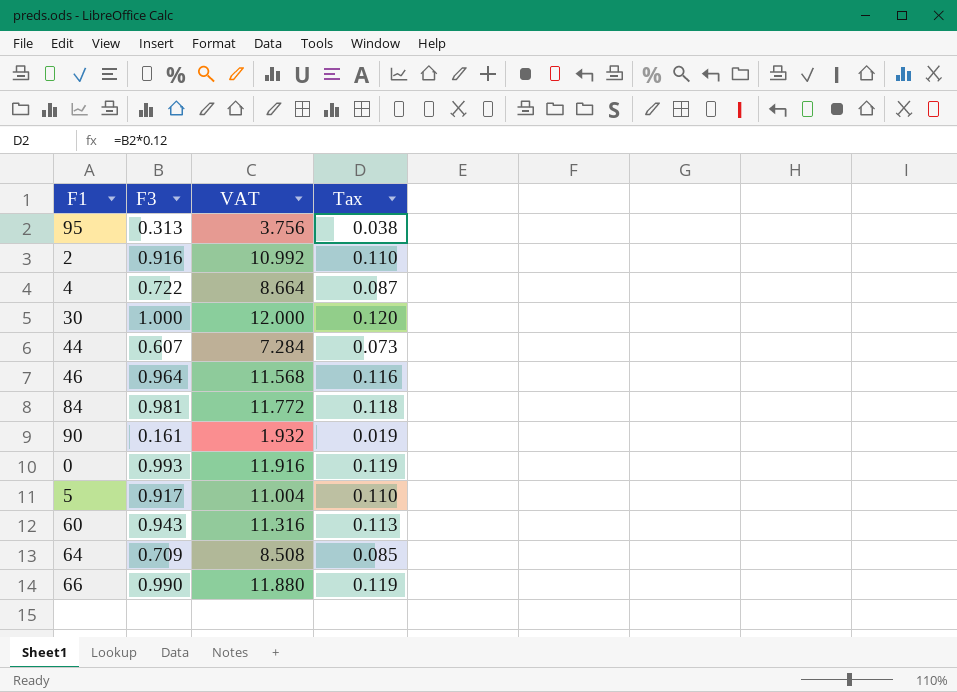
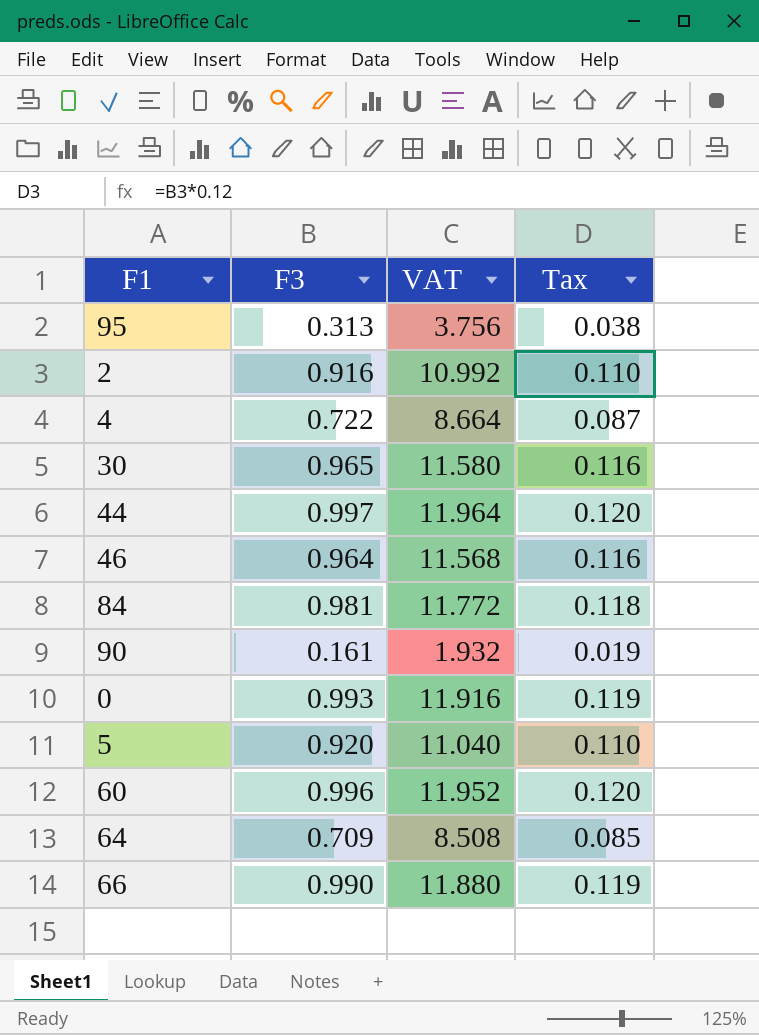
30 | F3: 1.000 -> 0.965
30 | VAT: 12.000 -> 11.580
30 | Tax: 0.120 -> 0.116
44 | F3: 0.607 -> 0.997
44 | VAT: 7.284 -> 11.964
44 | Tax: 0.073 -> 0.120
5 | F3: 0.917 -> 0.920
5 | VAT: 11.004 -> 11.040
60 | F3: 0.943 -> 0.996
60 | VAT: 11.316 -> 11.952
60 | Tax: 0.113 -> 0.120

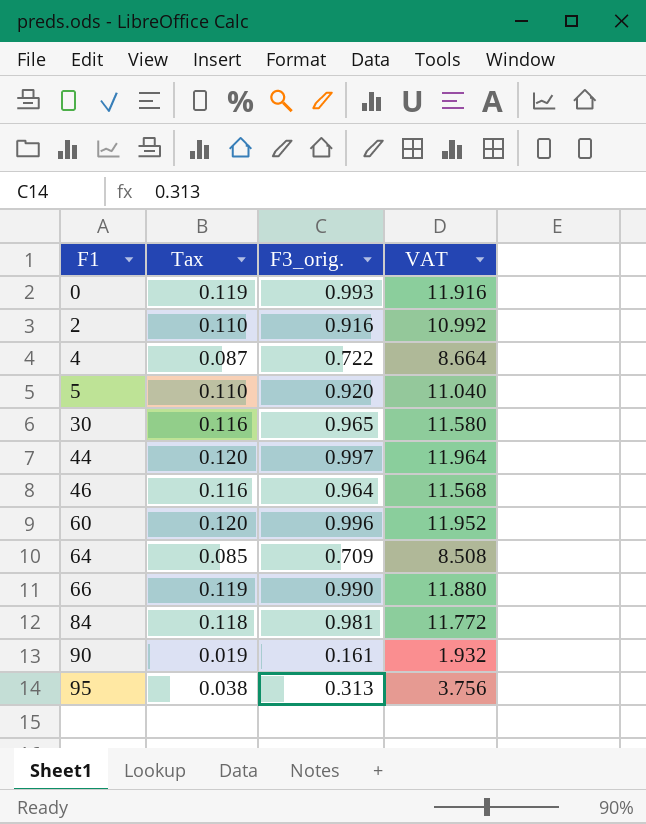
row order: none -> F1 ascending
column Tax | position: 4 -> 2
column name: F3 -> F3_orig.

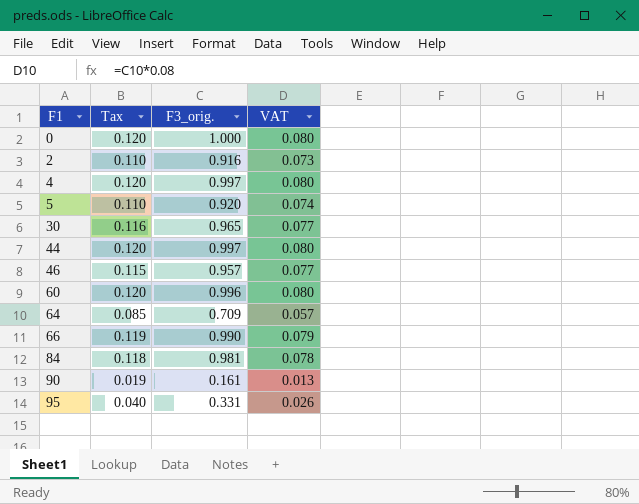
column VAT | formula: [F3_orig.] * 12 -> [F3_orig.] * 0.08
0 | Tax: 0.119 -> 0.120
0 | F3_orig.: 0.993 -> 1.000
4 | Tax: 0.087 -> 0.120
4 | F3_orig.: 0.722 -> 0.997
46 | Tax: 0.116 -> 0.115
46 | F3_orig.: 0.964 -> 0.957
95 | Tax: 0.038 -> 0.040
95 | F3_orig.: 0.313 -> 0.331

